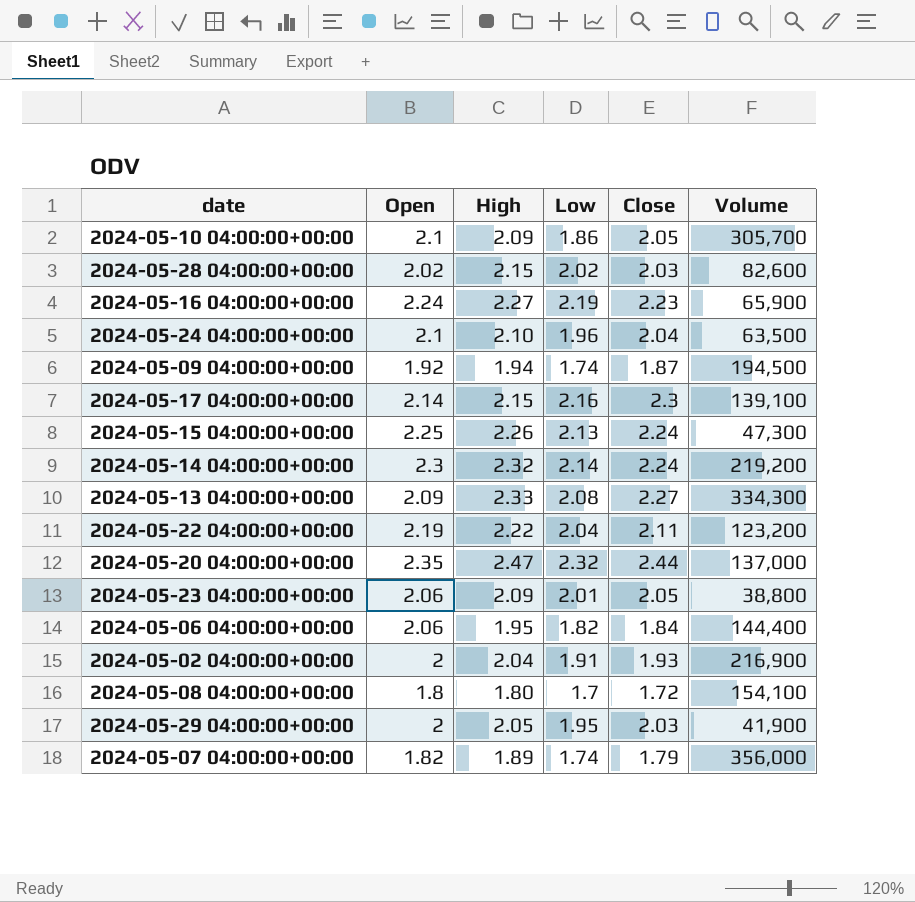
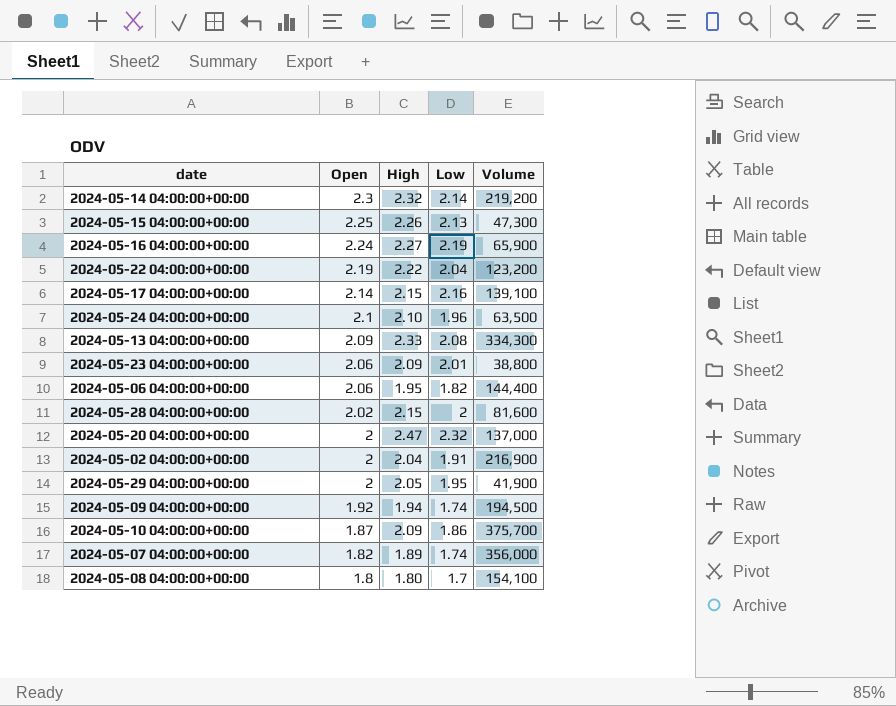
row order: none -> Open descending
column Close | position: 5 -> none
2024-05-28 04:00:00+00:00 | Low: 2.02 -> 2
2024-05-28 04:00:00+00:00 | Volume: 82,600 -> 81,600
2024-05-20 04:00:00+00:00 | Open: 2.35 -> 2
2024-05-10 04:00:00+00:00 | Open: 2.1 -> 1.87
2024-05-10 04:00:00+00:00 | Volume: 305,700 -> 375,700

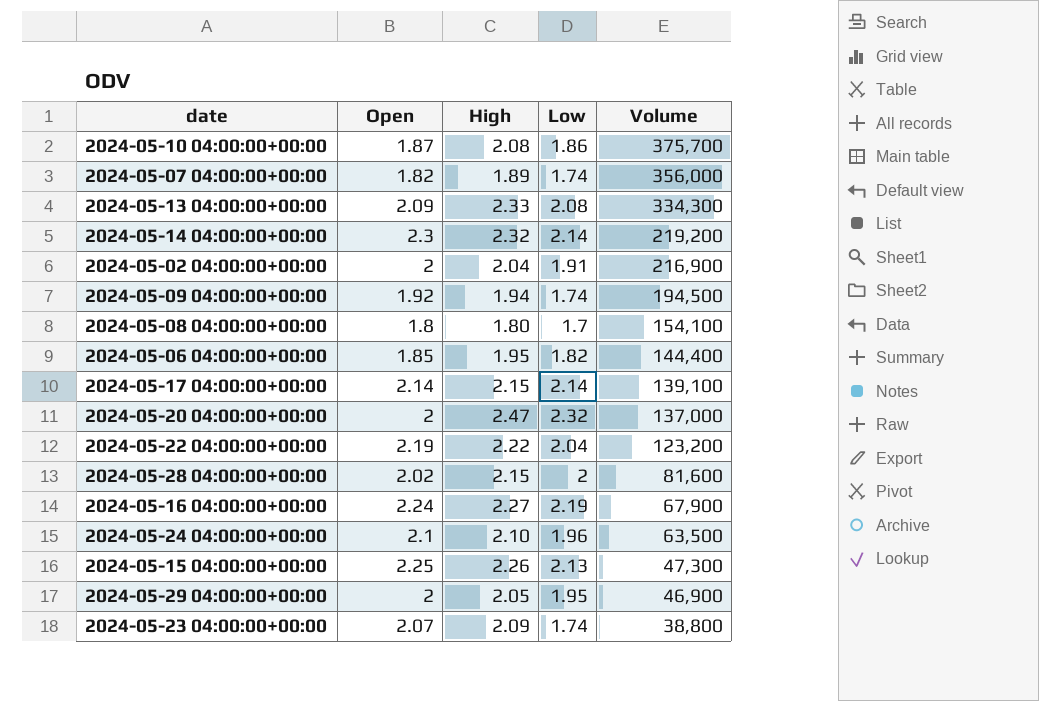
row order: Open descending -> Volume descending
2024-05-10 04:00:00+00:00 | High: 2.09 -> 2.08
2024-05-06 04:00:00+00:00 | Open: 2.06 -> 1.85
2024-05-17 04:00:00+00:00 | Low: 2.16 -> 2.14
2024-05-16 04:00:00+00:00 | Volume: 65,900 -> 67,900
2024-05-29 04:00:00+00:00 | Volume: 41,900 -> 46,900
2024-05-23 04:00:00+00:00 | Open: 2.06 -> 2.07
2024-05-23 04:00:00+00:00 | Low: 2.01 -> 1.74

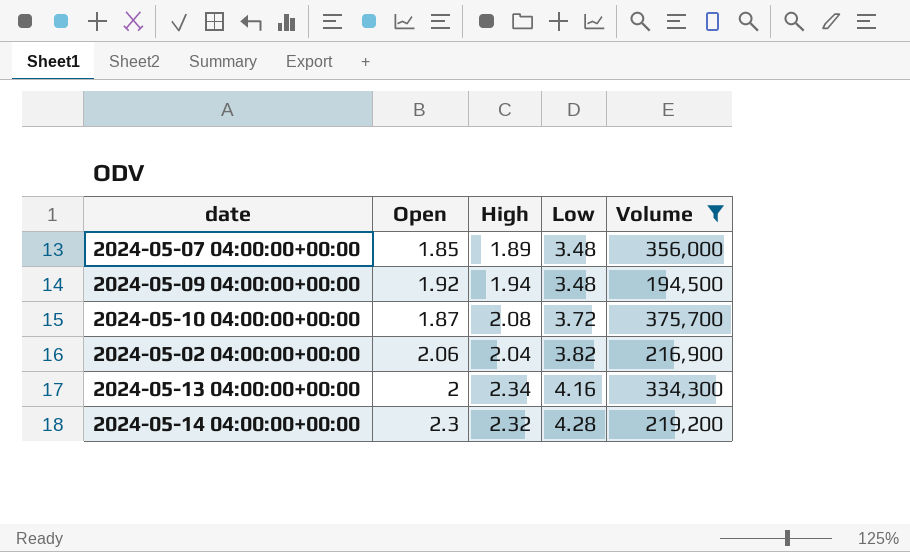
filter: none -> Volume >= 194,500
row order: Volume descending -> Low ascending
2024-05-07 04:00:00+00:00 | Open: 1.82 -> 1.85
2024-05-07 04:00:00+00:00 | Low: 1.74 -> 3.48
2024-05-09 04:00:00+00:00 | Low: 1.74 -> 3.48
2024-05-10 04:00:00+00:00 | Low: 1.86 -> 3.72
2024-05-02 04:00:00+00:00 | Open: 2 -> 2.06
2024-05-02 04:00:00+00:00 | Low: 1.91 -> 3.82
2024-05-13 04:00:00+00:00 | Open: 2.09 -> 2
2024-05-13 04:00:00+00:00 | High: 2.33 -> 2.34
2024-05-13 04:00:00+00:00 | Low: 2.08 -> 4.16
2024-05-14 04:00:00+00:00 | Low: 2.14 -> 4.28

